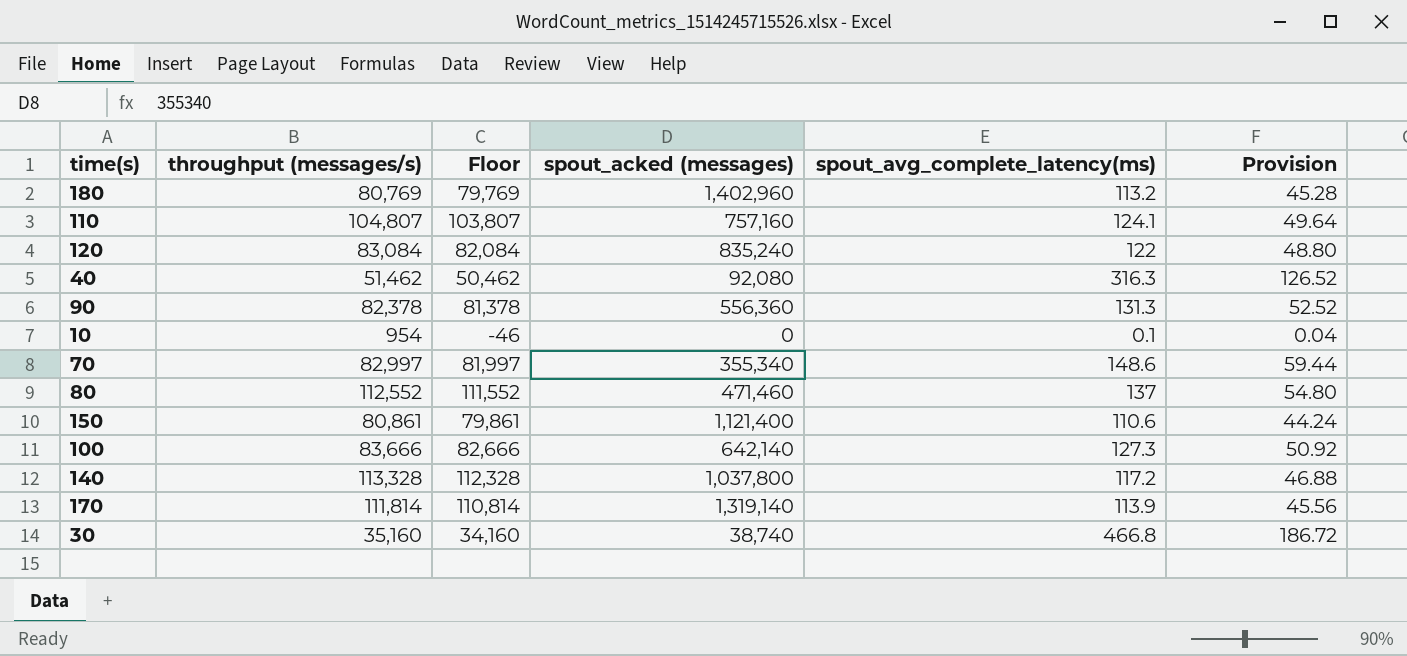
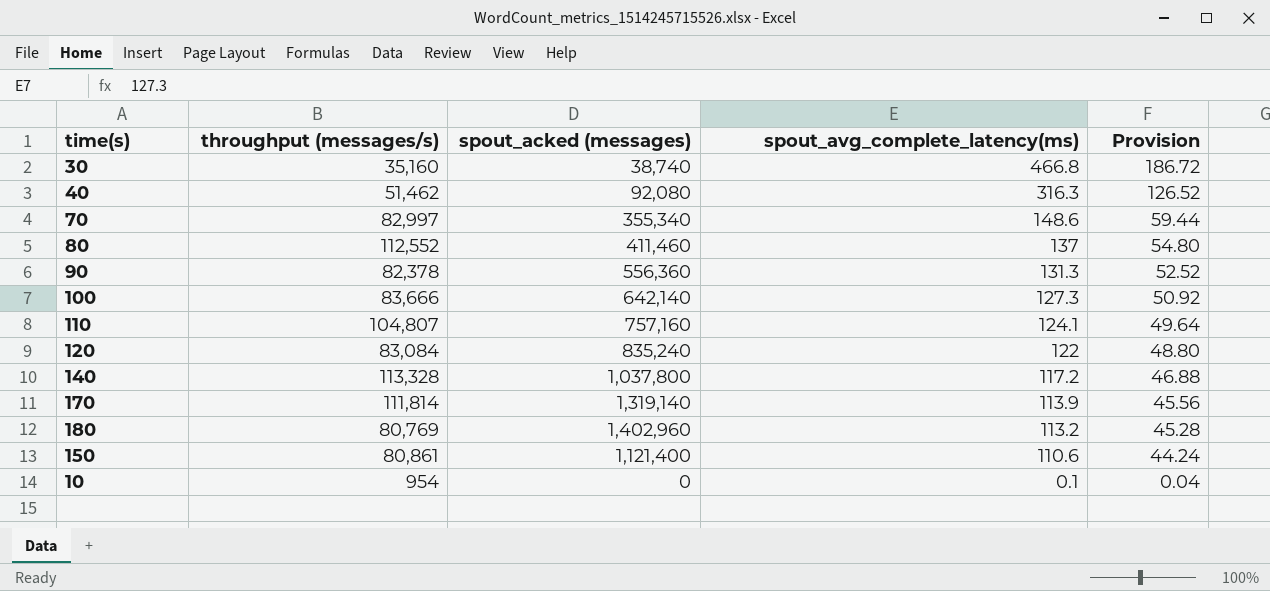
row order: none -> spout_avg_complete_latency(ms) descending
column Floor | formula: [throughput (messages/s)] - 1000 -> none
80 | spout_acked (messages): 471,460 -> 411,460

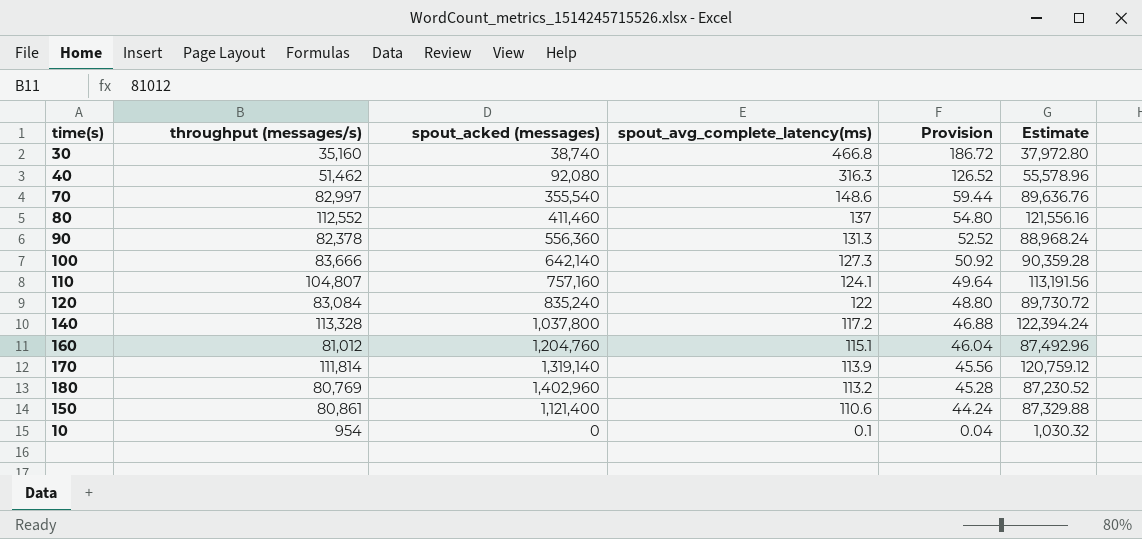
column Estimate | formula: none -> [throughput (messages/s)] * 1.08
70 | spout_acked (messages): 355,340 -> 355,540
row 160: none -> 81,012 | 1,204,760 | 115.1 | 46.04 | 87,492.96

